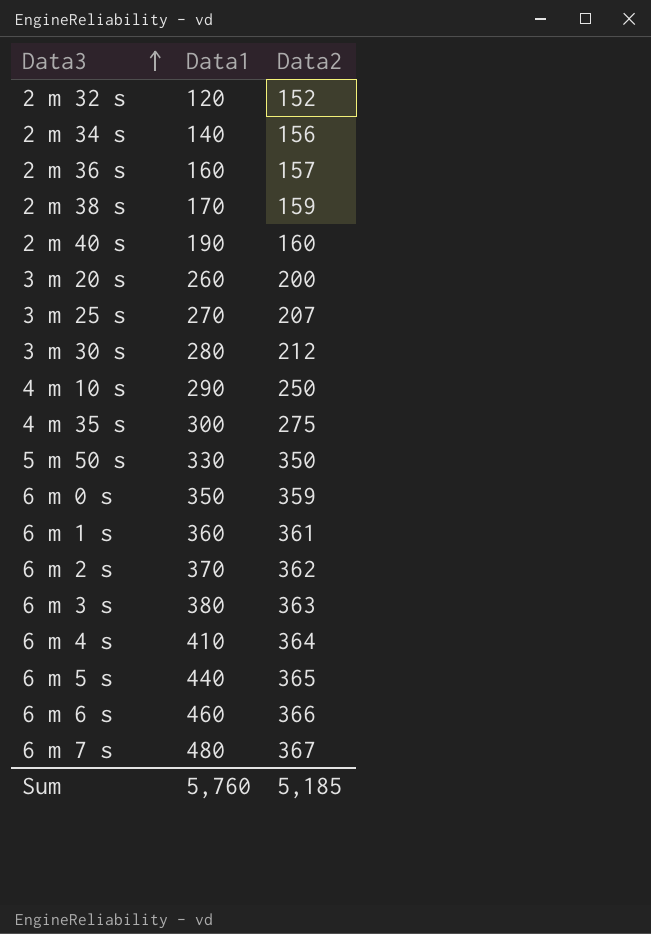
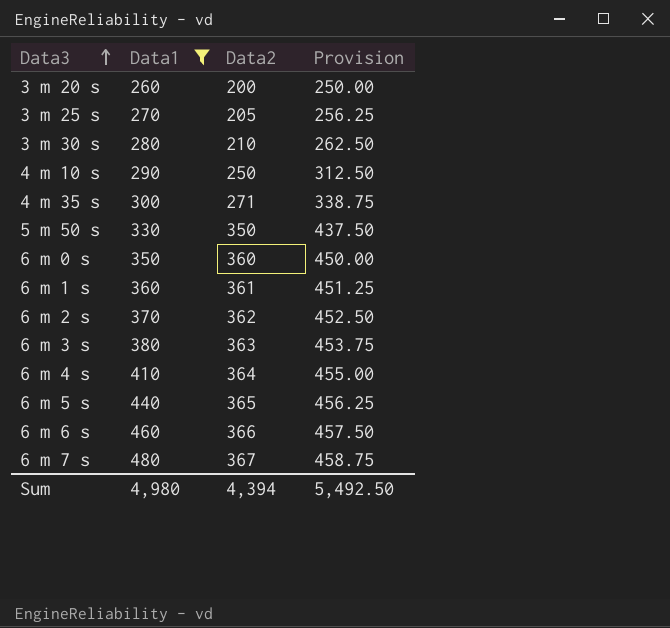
filter: none -> Data1 >= 260
column Provision | formula: none -> [Data2] * 1.25
3 m 25 s | Data2: 207 -> 205
3 m 30 s | Data2: 212 -> 210
4 m 35 s | Data2: 275 -> 271
6 m 0 s | Data2: 359 -> 360
Sum | Data1: 5,760 -> 4,980
Sum | Data2: 5,185 -> 4,394

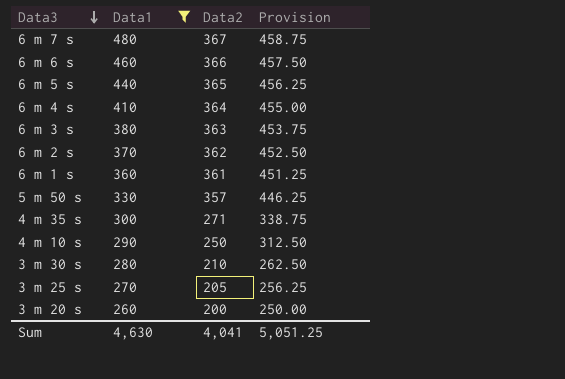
row order: Data3 ascending -> Data3 descending
row 6 m 0 s: 350 | 360 | 450.00 -> none
5 m 50 s | Data2: 350 -> 357
5 m 50 s | Provision: 437.50 -> 446.25
Sum | Data1: 4,980 -> 4,630
Sum | Data2: 4,394 -> 4,041
Sum | Provision: 5,492.50 -> 5,051.25

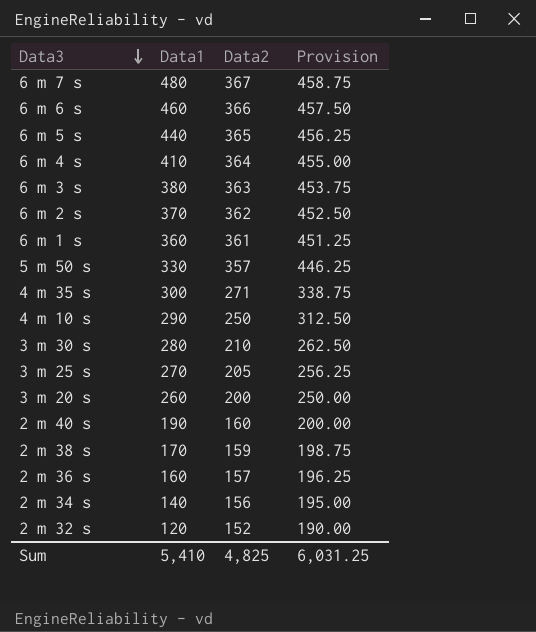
filter: Data1 >= 260 -> none
Sum | Data1: 4,630 -> 5,410
Sum | Data2: 4,041 -> 4,825
Sum | Provision: 5,051.25 -> 6,031.25

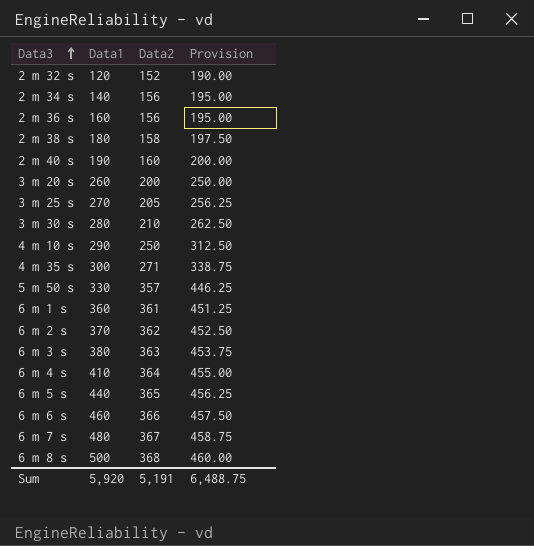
row order: Data3 descending -> Data3 ascending
2 m 36 s | Data2: 157 -> 156
2 m 36 s | Provision: 196.25 -> 195.00
2 m 38 s | Data1: 170 -> 180
2 m 38 s | Data2: 159 -> 158
2 m 38 s | Provision: 198.75 -> 197.50
row 6 m 8 s: none -> 500 | 368 | 460.00
Sum | Data1: 5,410 -> 5,920
Sum | Data2: 4,825 -> 5,191
Sum | Provision: 6,031.25 -> 6,488.75

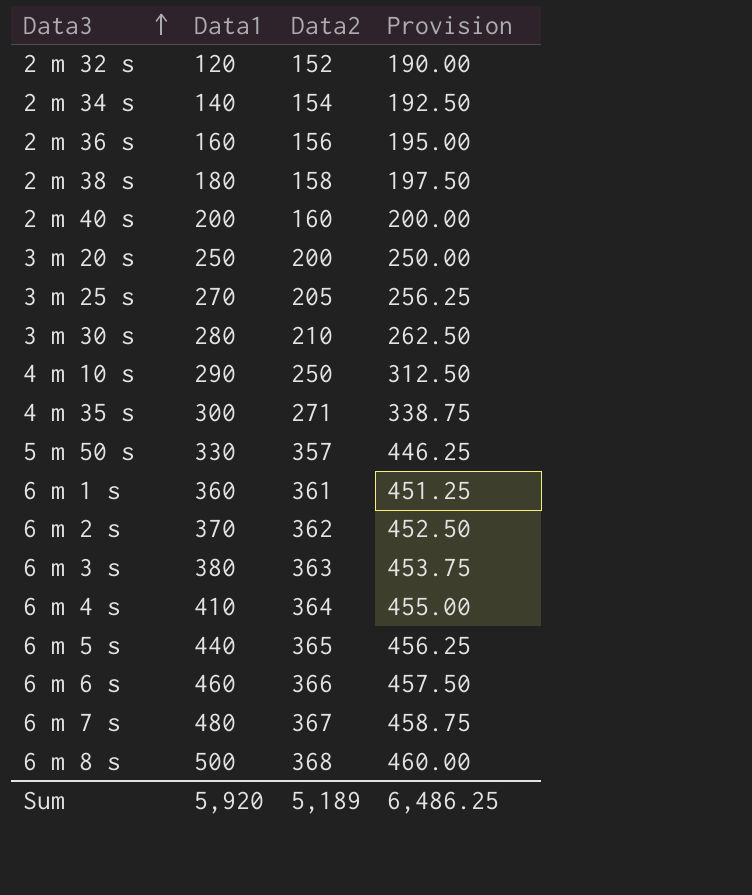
2 m 34 s | Data2: 156 -> 154
2 m 34 s | Provision: 195.00 -> 192.50
2 m 40 s | Data1: 190 -> 200
3 m 20 s | Data1: 260 -> 250
Sum | Data2: 5,191 -> 5,189
Sum | Provision: 6,488.75 -> 6,486.25

